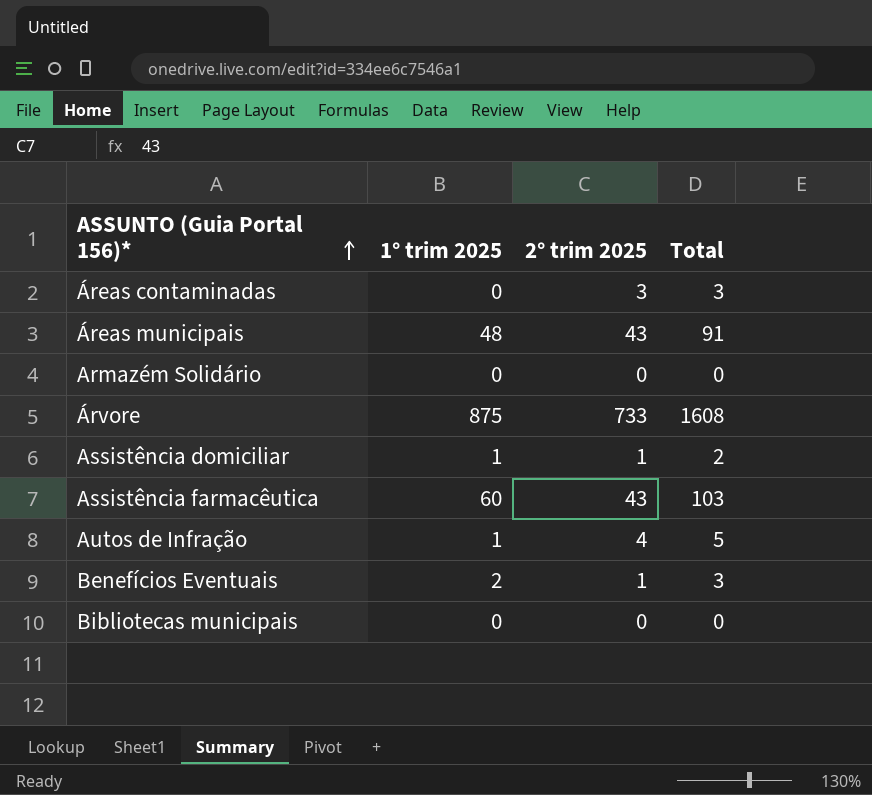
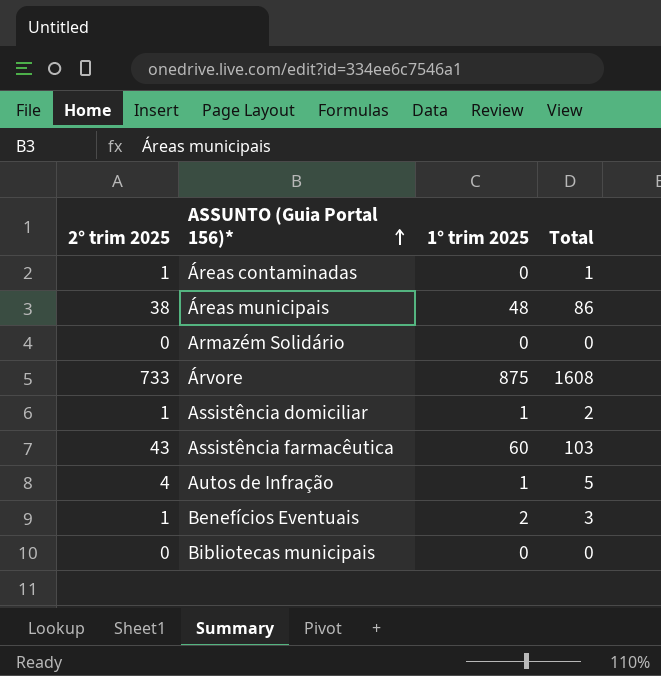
column 2° trim 2025 | position: 3 -> 1
Áreas contaminadas | 2° trim 2025: 3 -> 1
Áreas contaminadas | Total: 3 -> 1
Áreas municipais | 2° trim 2025: 43 -> 38
Áreas municipais | Total: 91 -> 86

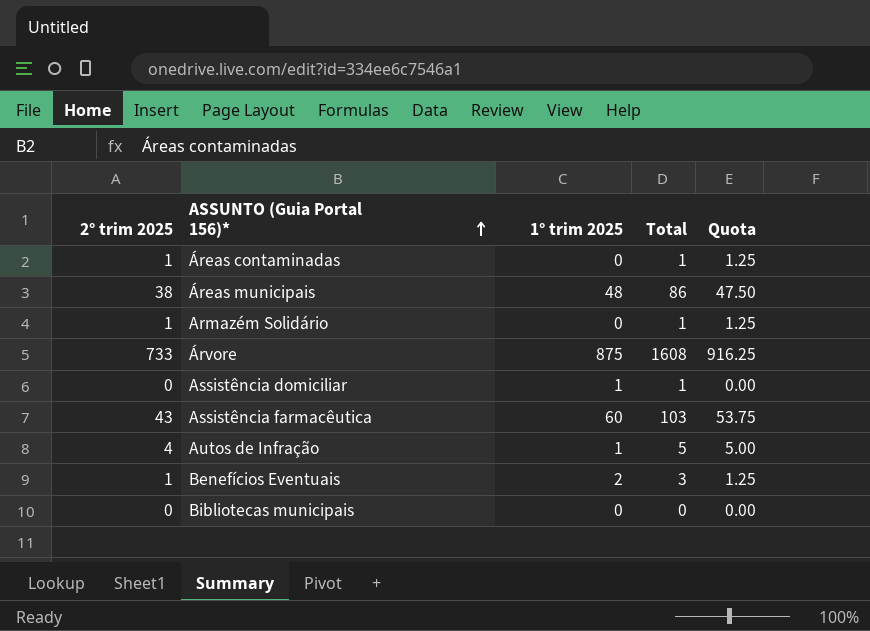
column Quota | formula: none -> [2° trim 2025] * 1.25
Armazém Solidário | 2° trim 2025: 0 -> 1
Armazém Solidário | Total: 0 -> 1
Assistência domiciliar | 2° trim 2025: 1 -> 0
Assistência domiciliar | Total: 2 -> 1

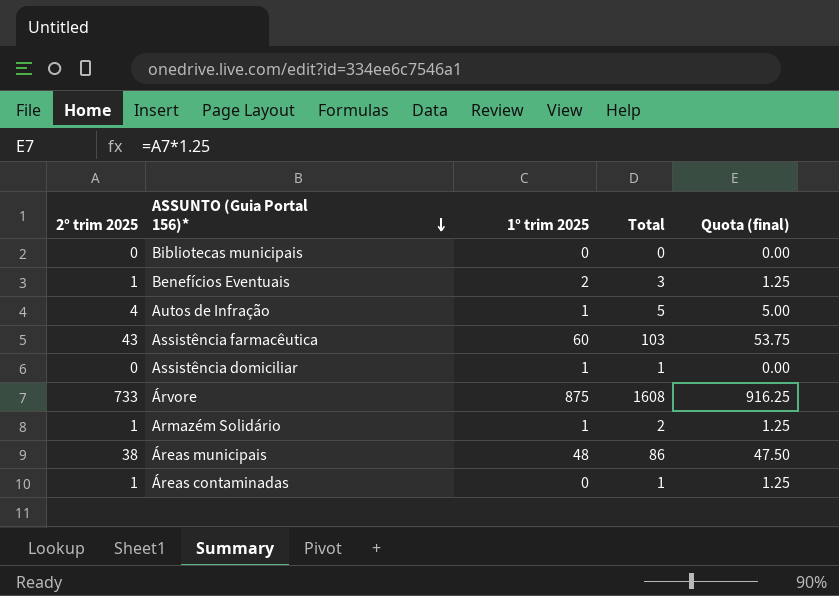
row order: ASSUNTO (Guia Portal 156)* ascending -> ASSUNTO (Guia Portal 156)* descending
column name: Quota -> Quota (final)
Armazém Solidário | 1° trim 2025: 0 -> 1
Armazém Solidário | Total: 1 -> 2

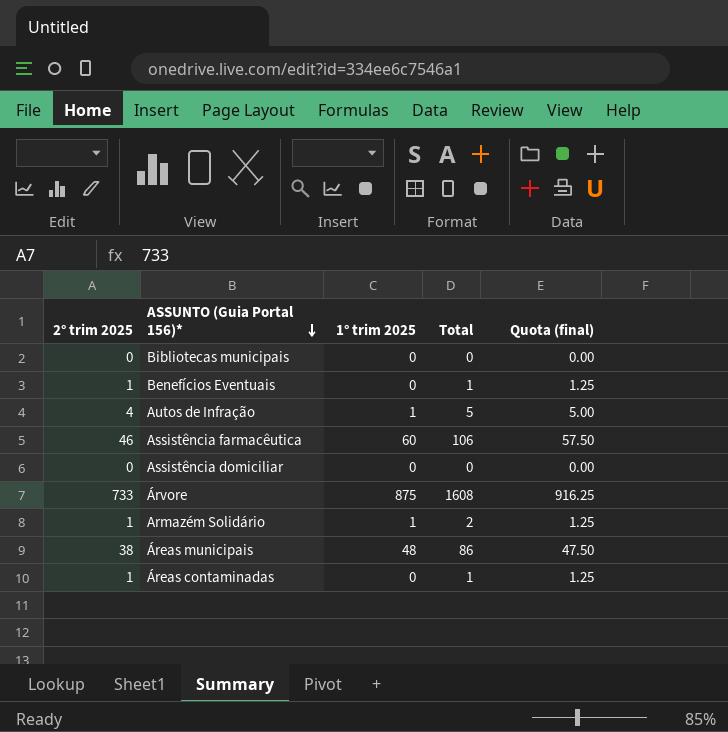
Benefícios Eventuais | 1° trim 2025: 2 -> 0
Benefícios Eventuais | Total: 3 -> 1
Assistência farmacêutica | 2° trim 2025: 43 -> 46
Assistência farmacêutica | Total: 103 -> 106
Assistência farmacêutica | Quota (final): 53.75 -> 57.50
Assistência domiciliar | 1° trim 2025: 1 -> 0
Assistência domiciliar | Total: 1 -> 0

